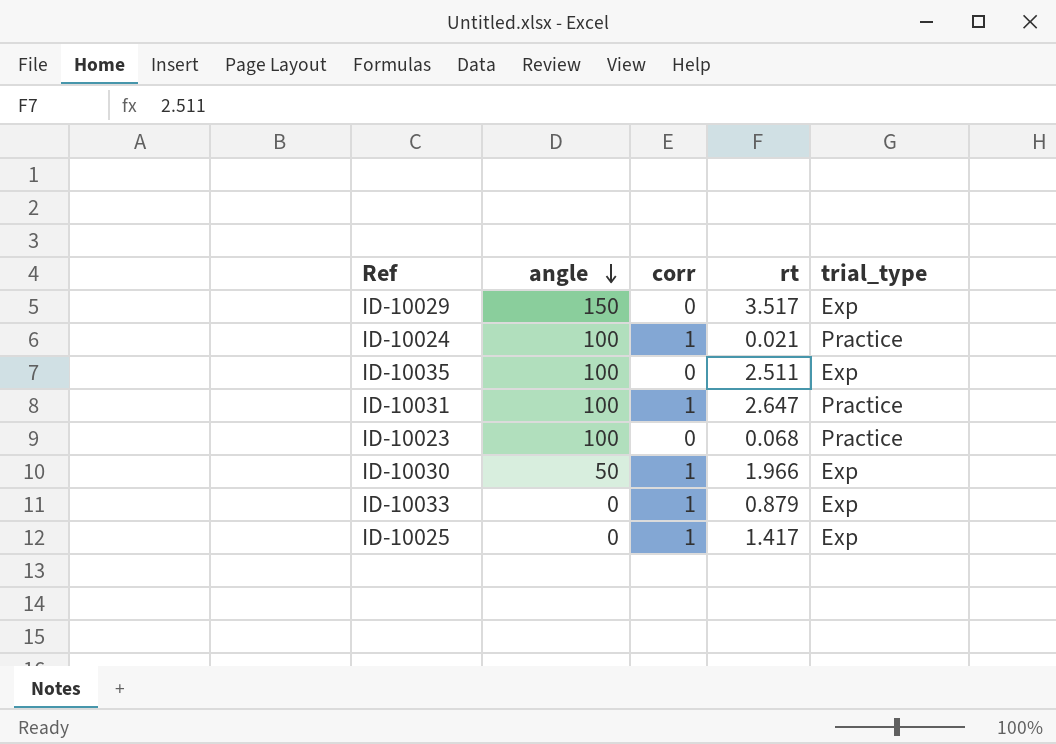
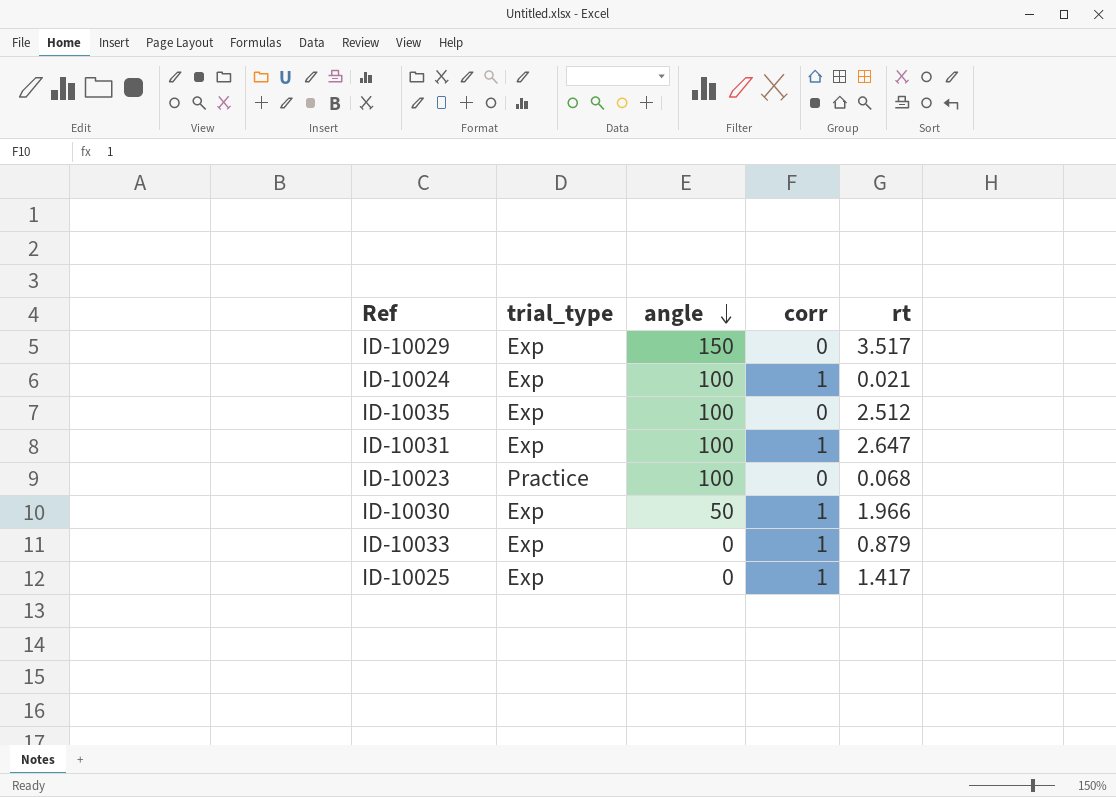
column trial_type | position: 5 -> 2
ID-10024 | trial_type: Practice -> Exp
ID-10035 | rt: 2.511 -> 2.512
ID-10031 | trial_type: Practice -> Exp

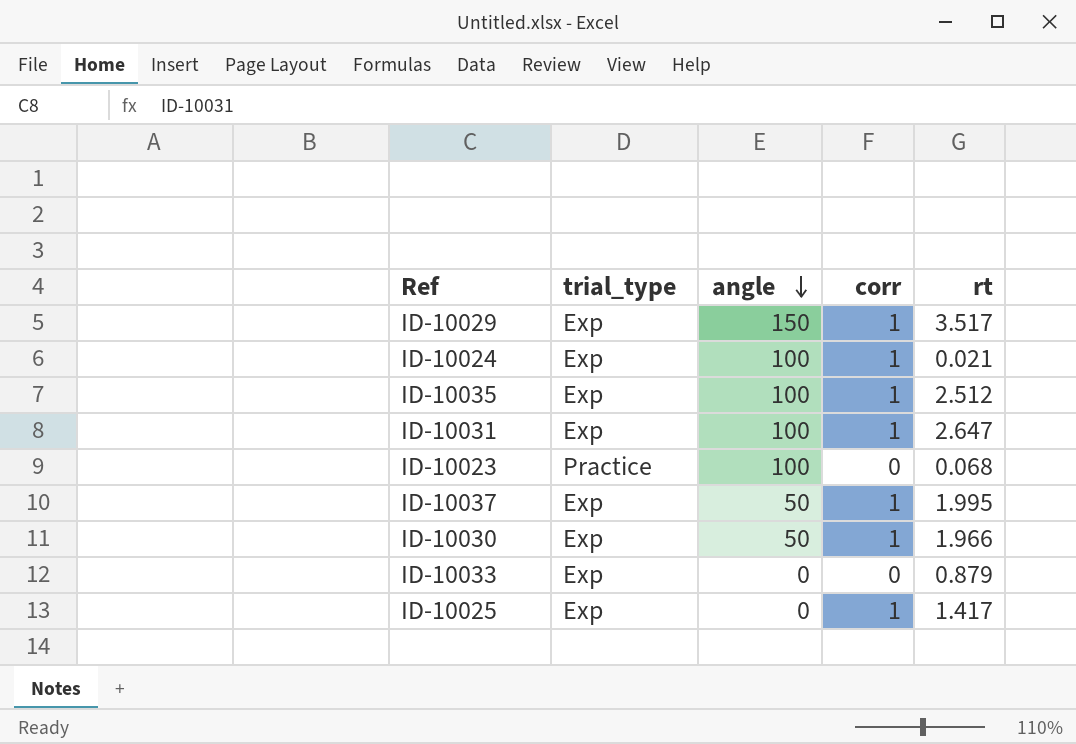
ID-10029 | corr: 0 -> 1
ID-10035 | corr: 0 -> 1
row ID-10037: none -> Exp | 50 | 1 | 1.995
ID-10033 | corr: 1 -> 0

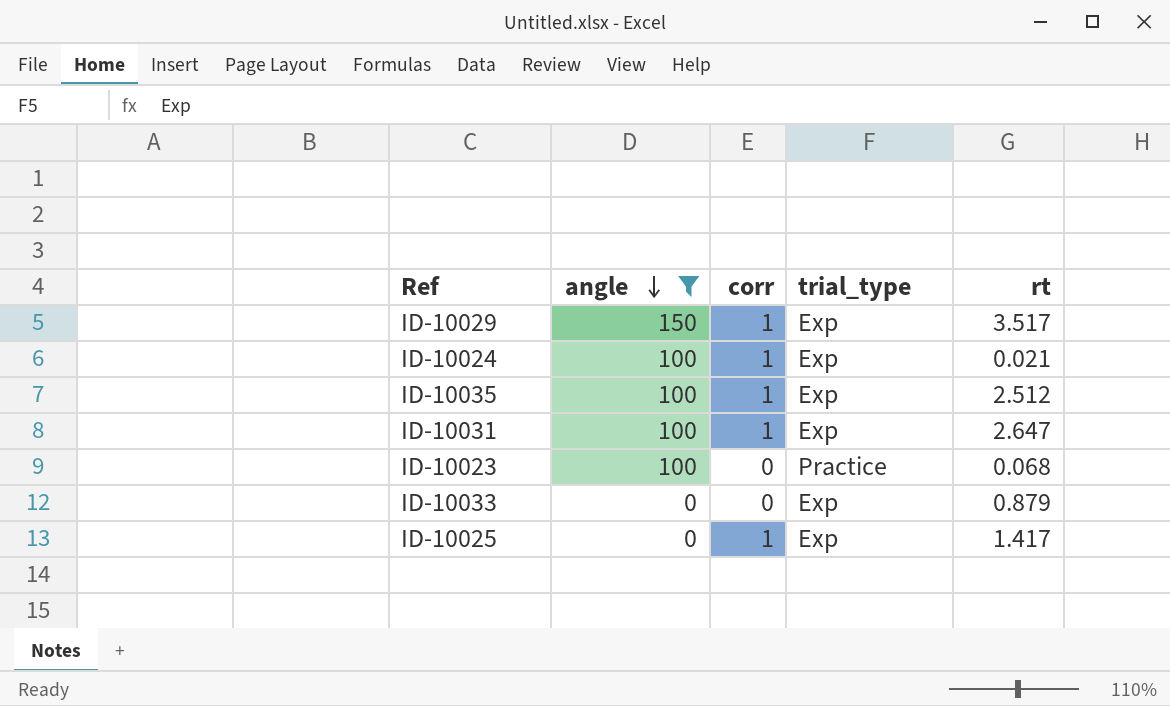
filter: none -> angle != 50
column trial_type | position: 2 -> 4

